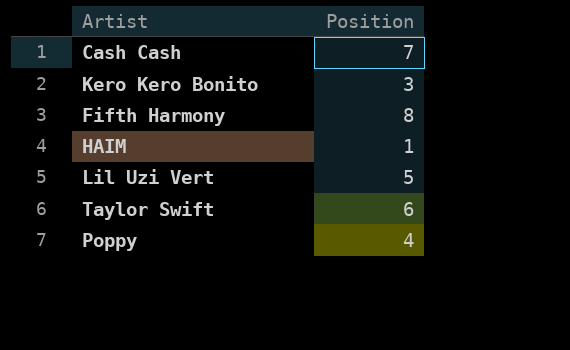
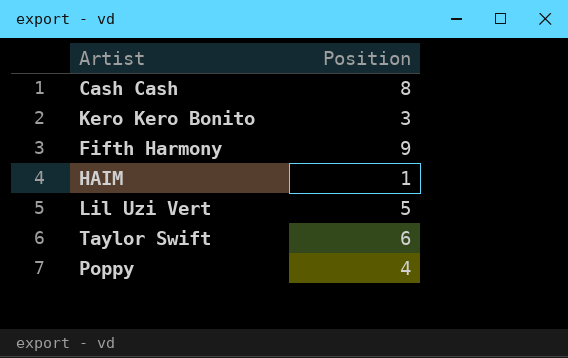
Cash Cash | Position: 7 -> 8
Fifth Harmony | Position: 8 -> 9

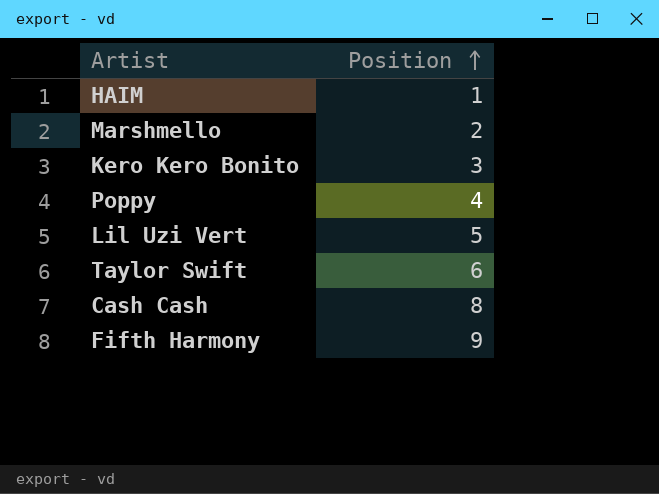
row order: none -> Position ascending
row Marshmello: none -> 2

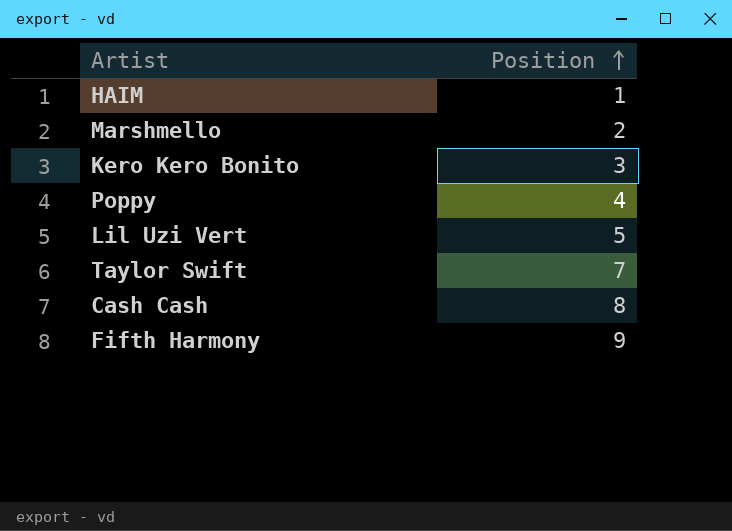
Taylor Swift | Position: 6 -> 7

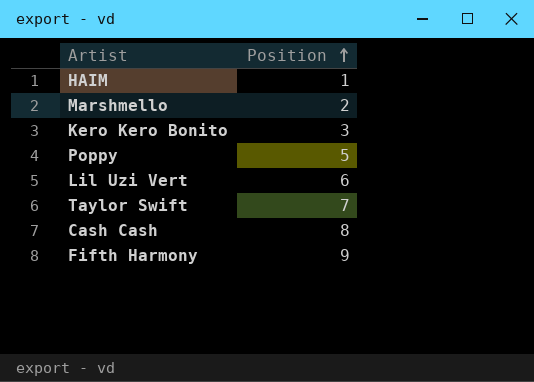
Poppy | Position: 4 -> 5
Lil Uzi Vert | Position: 5 -> 6

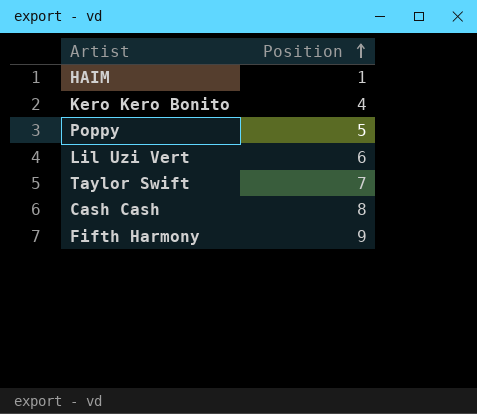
row Marshmello: 2 -> none
Kero Kero Bonito | Position: 3 -> 4

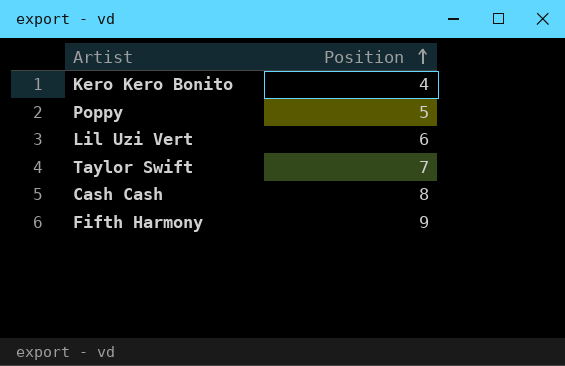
row HAIM: 1 -> none

